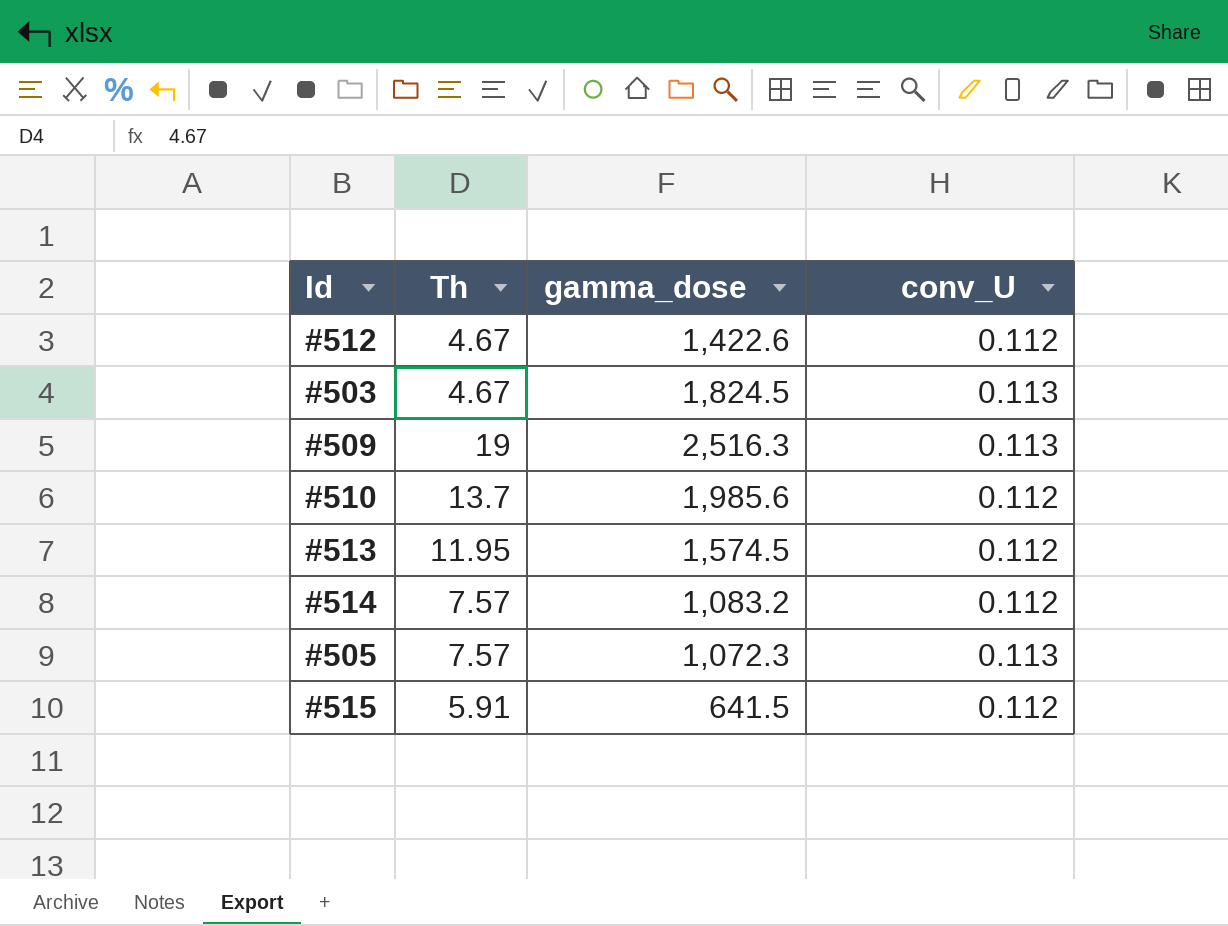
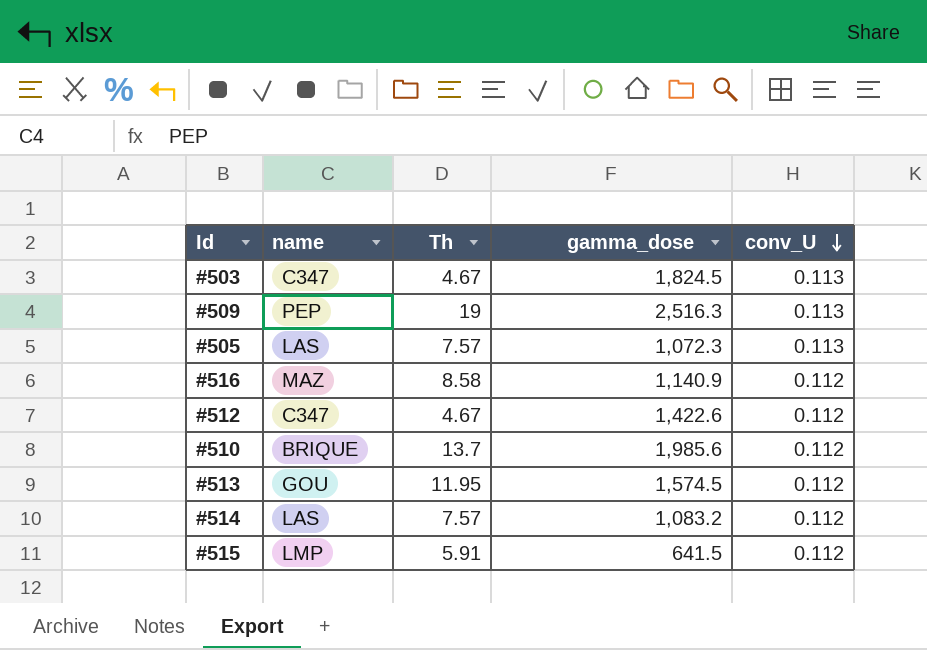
row order: none -> conv_U descending
column name | position: none -> 2
row #516: none -> MAZ | 8.58 | 1,140.9 | 0.112

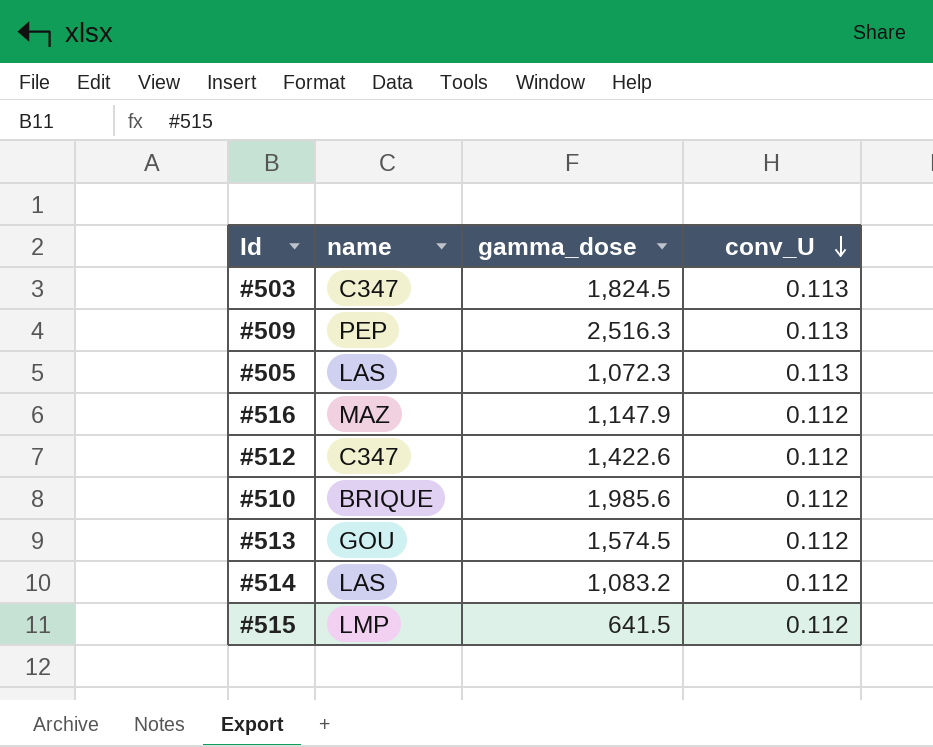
column Th | position: 3 -> none
#516 | gamma_dose: 1,140.9 -> 1,147.9

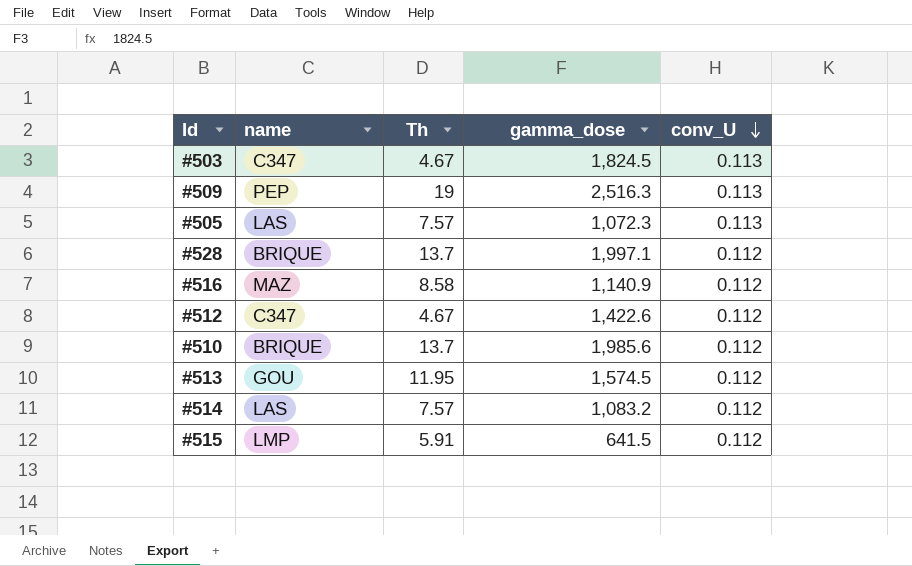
column Th | position: none -> 3
row #528: none -> BRIQUE | 13.7 | 1,997.1 | 0.112
#516 | gamma_dose: 1,147.9 -> 1,140.9

